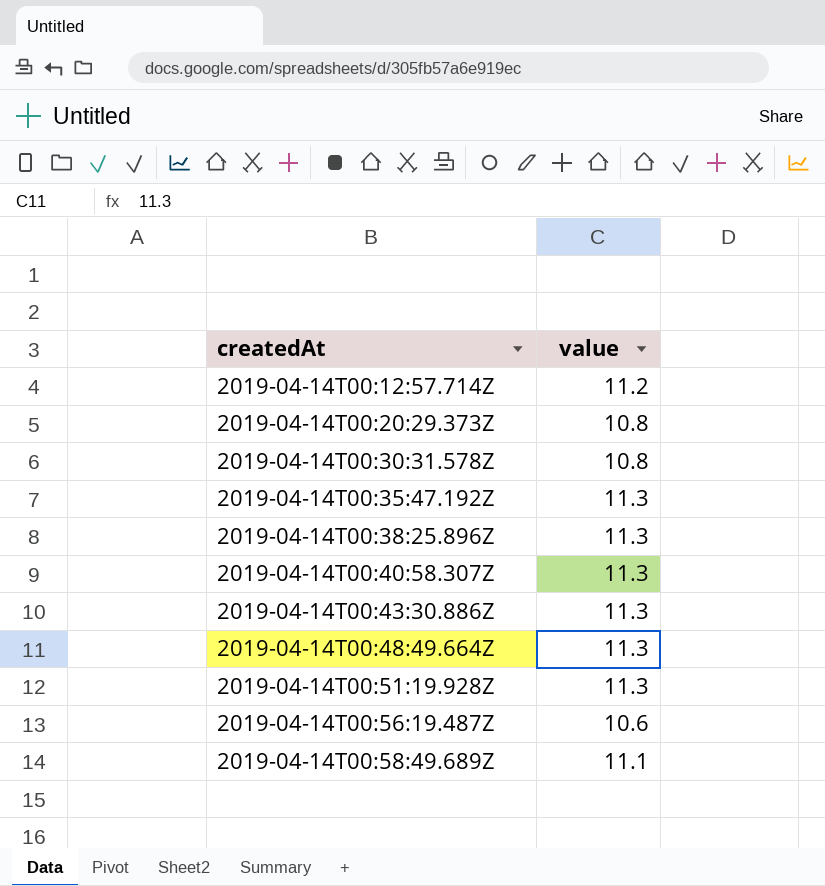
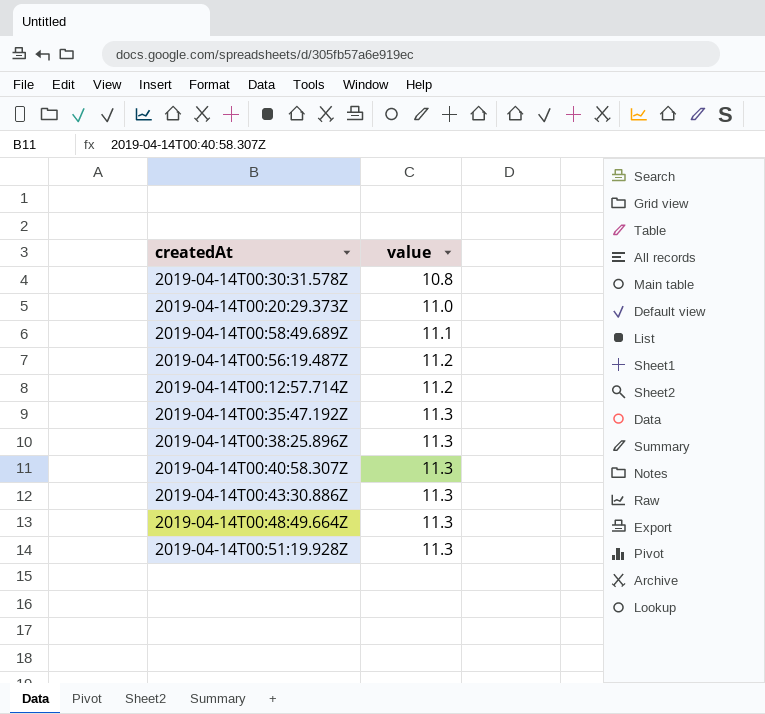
row order: createdAt ascending -> value ascending
2019-04-14T00:20:29.373Z | value: 10.8 -> 11.0
2019-04-14T00:56:19.487Z | value: 10.6 -> 11.2

